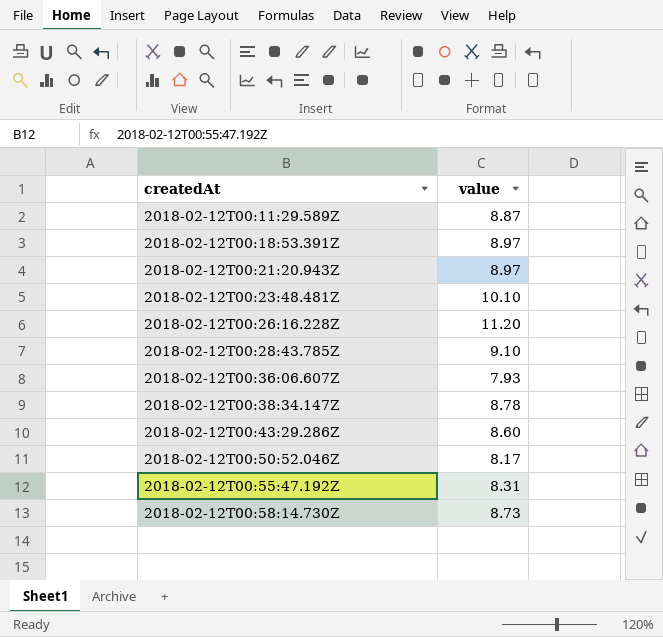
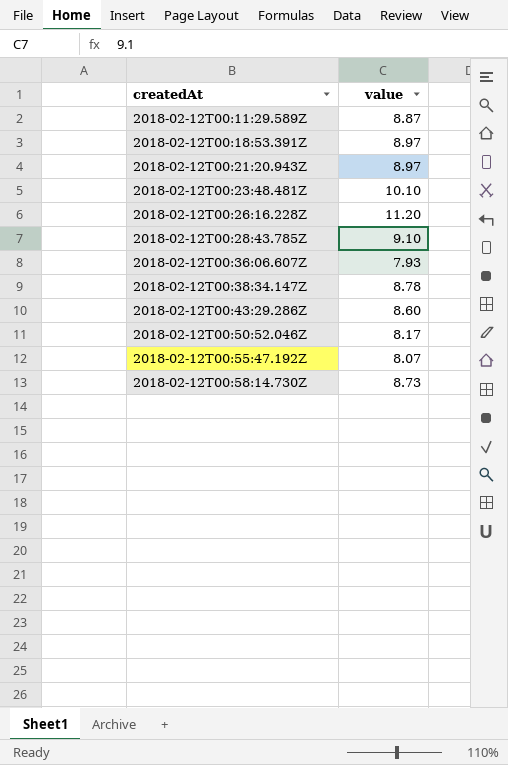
2018-02-12T00:55:47.192Z | value: 8.31 -> 8.07

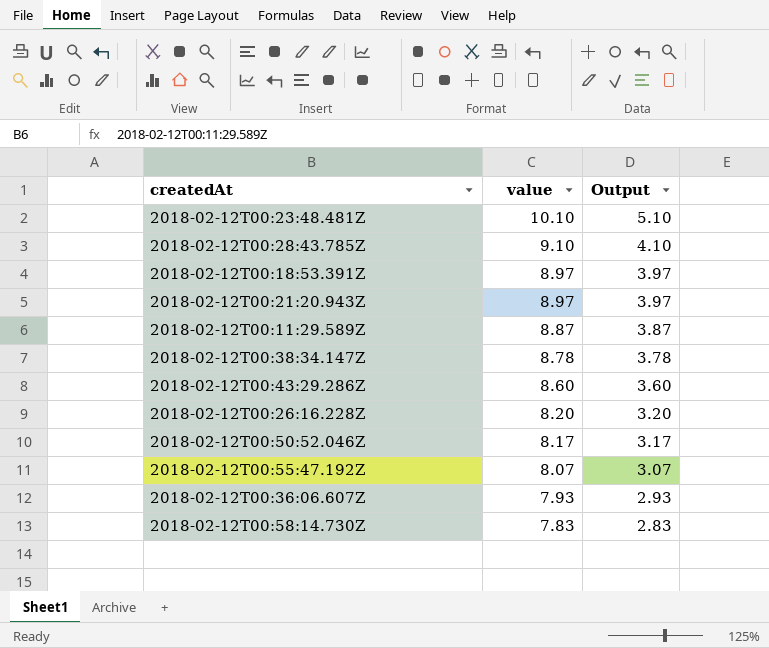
row order: createdAt ascending -> value descending
column Output | formula: none -> [value] - 5
2018-02-12T00:26:16.228Z | value: 11.20 -> 8.20
2018-02-12T00:58:14.730Z | value: 8.73 -> 7.83

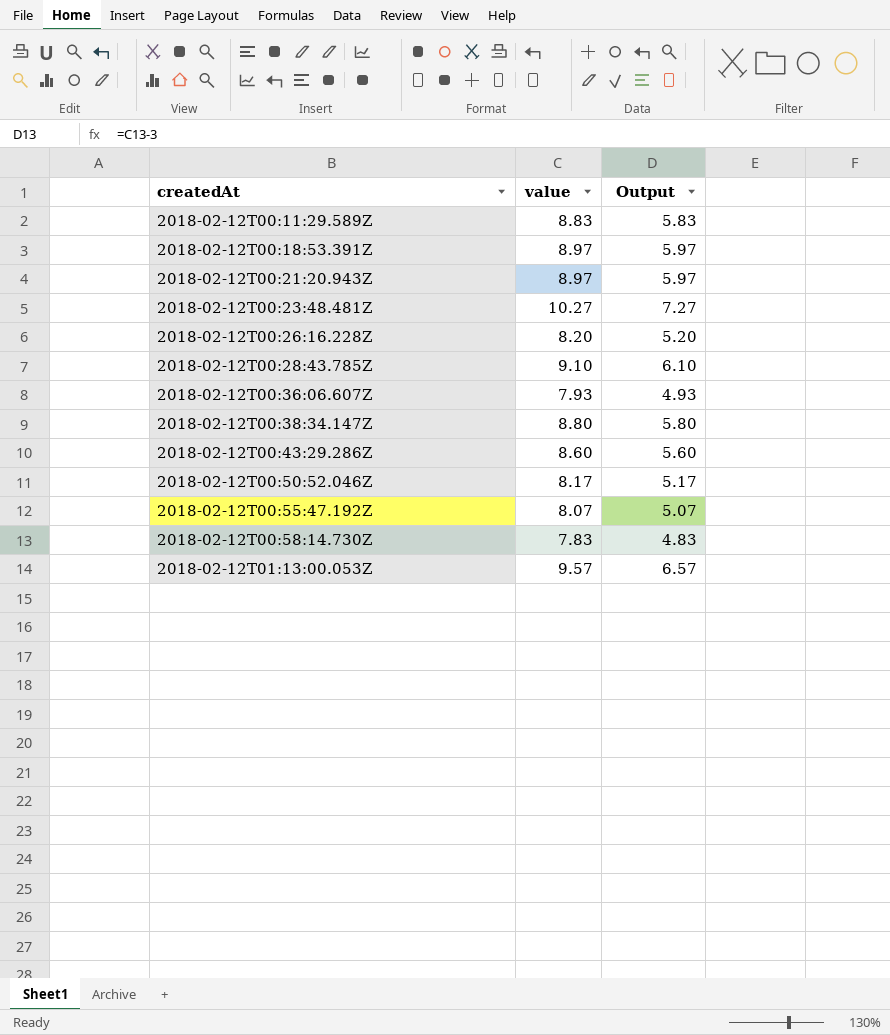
row order: value descending -> createdAt ascending
column Output | formula: [value] - 5 -> [value] - 3
2018-02-12T00:11:29.589Z | value: 8.87 -> 8.83
2018-02-12T00:23:48.481Z | value: 10.10 -> 10.27
2018-02-12T00:38:34.147Z | value: 8.78 -> 8.80
row 2018-02-12T01:13:00.053Z: none -> 9.57 | 6.57

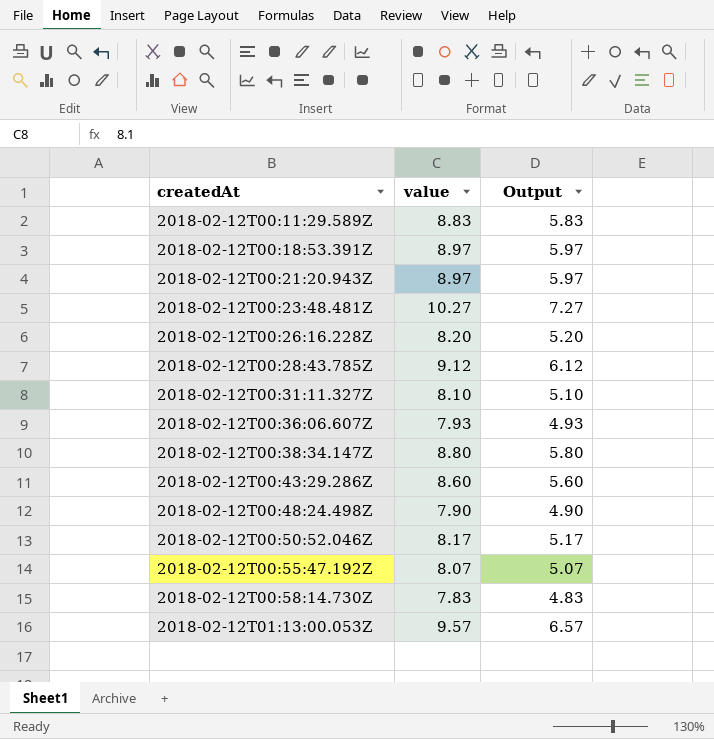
2018-02-12T00:28:43.785Z | value: 9.10 -> 9.12
2018-02-12T00:28:43.785Z | Output: 6.10 -> 6.12
row 2018-02-12T00:31:11.327Z: none -> 8.10 | 5.10
row 2018-02-12T00:48:24.498Z: none -> 7.90 | 4.90

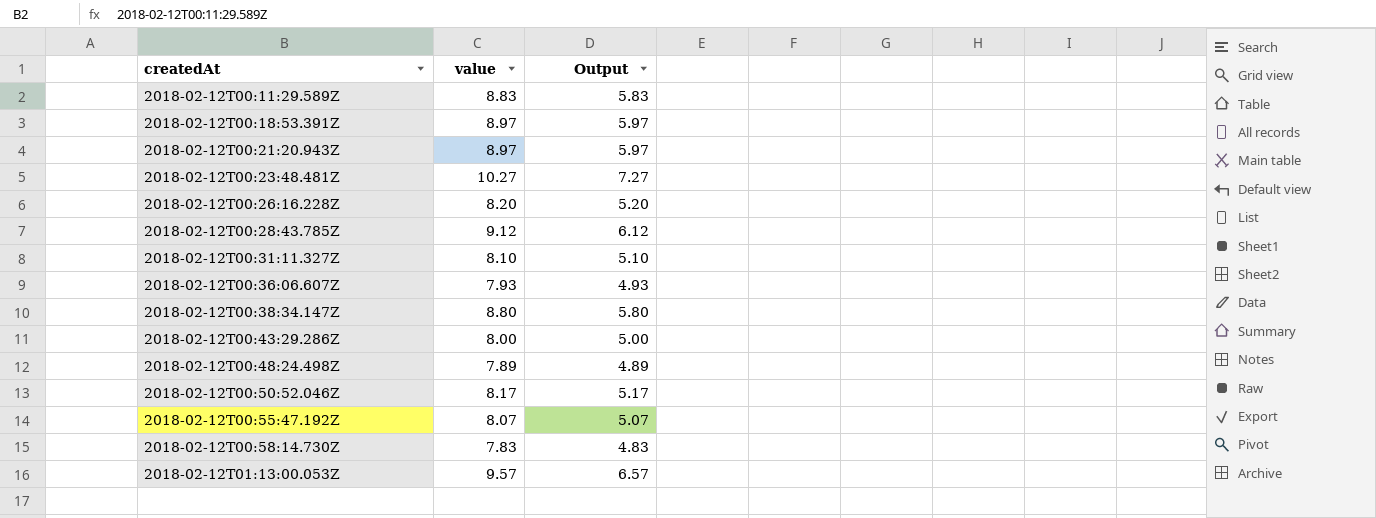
2018-02-12T00:43:29.286Z | value: 8.60 -> 8.00
2018-02-12T00:43:29.286Z | Output: 5.60 -> 5.00
2018-02-12T00:48:24.498Z | value: 7.90 -> 7.89
2018-02-12T00:48:24.498Z | Output: 4.90 -> 4.89

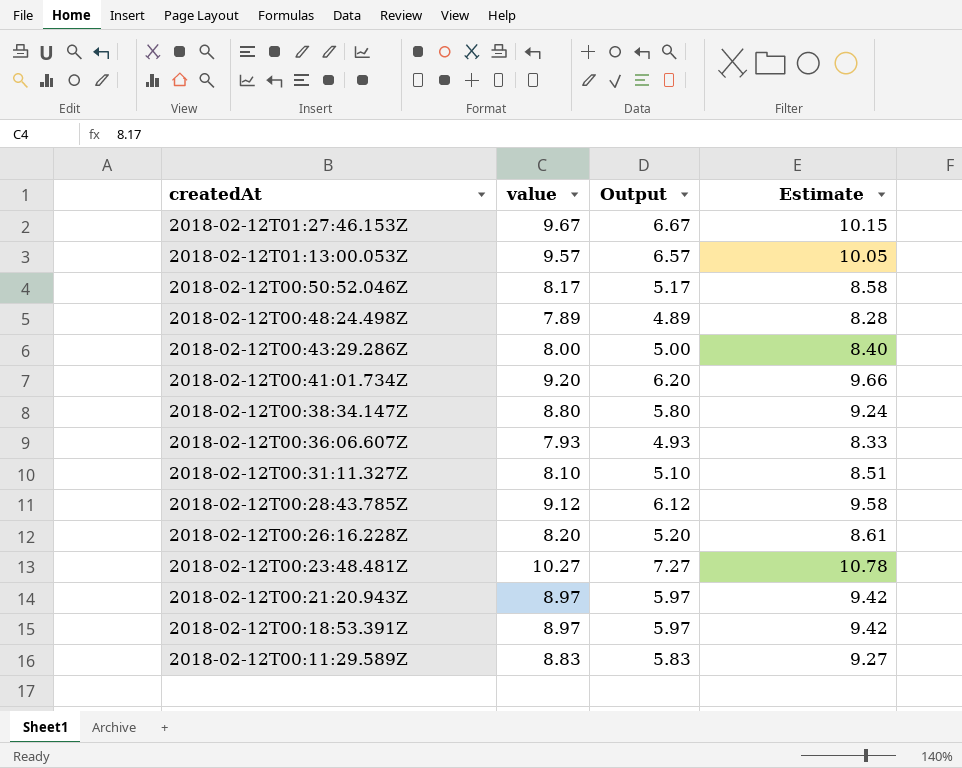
row order: createdAt ascending -> createdAt descending
column Estimate | formula: none -> [value] * 1.05
row 2018-02-12T00:55:47.192Z: 8.07 | 5.07 -> none
row 2018-02-12T00:58:14.730Z: 7.83 | 4.83 -> none
row 2018-02-12T01:27:46.153Z: none -> 9.67 | 6.67 | 10.15
row 2018-02-12T00:41:01.734Z: none -> 9.20 | 6.20 | 9.66

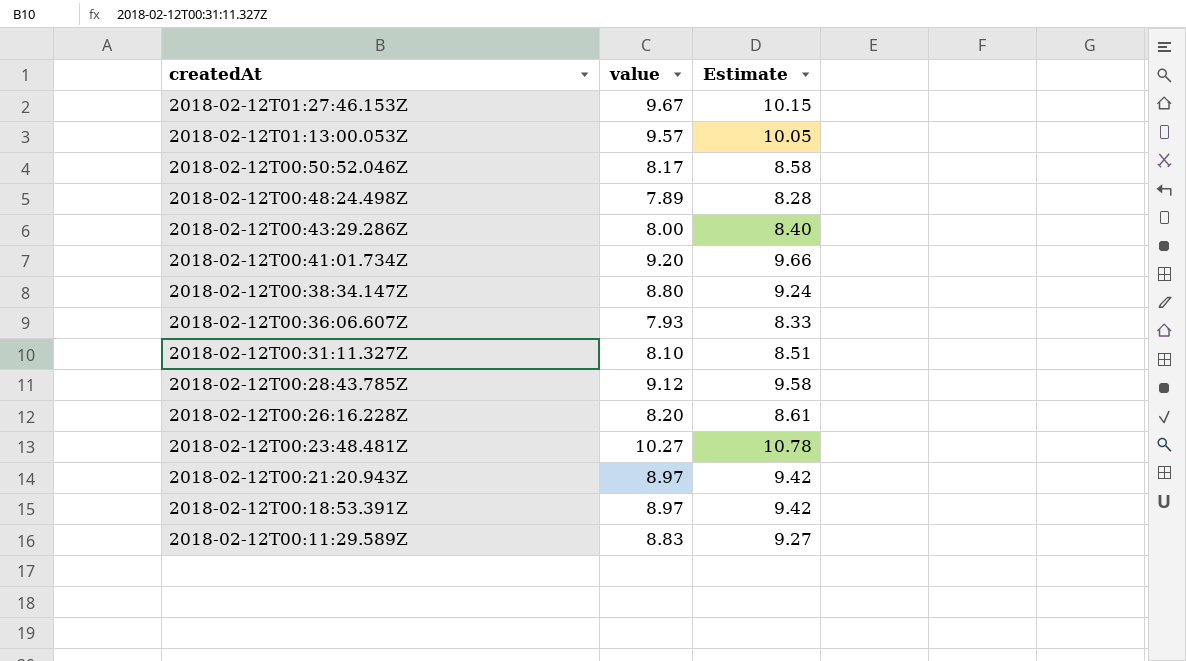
column Output | formula: [value] - 3 -> none

